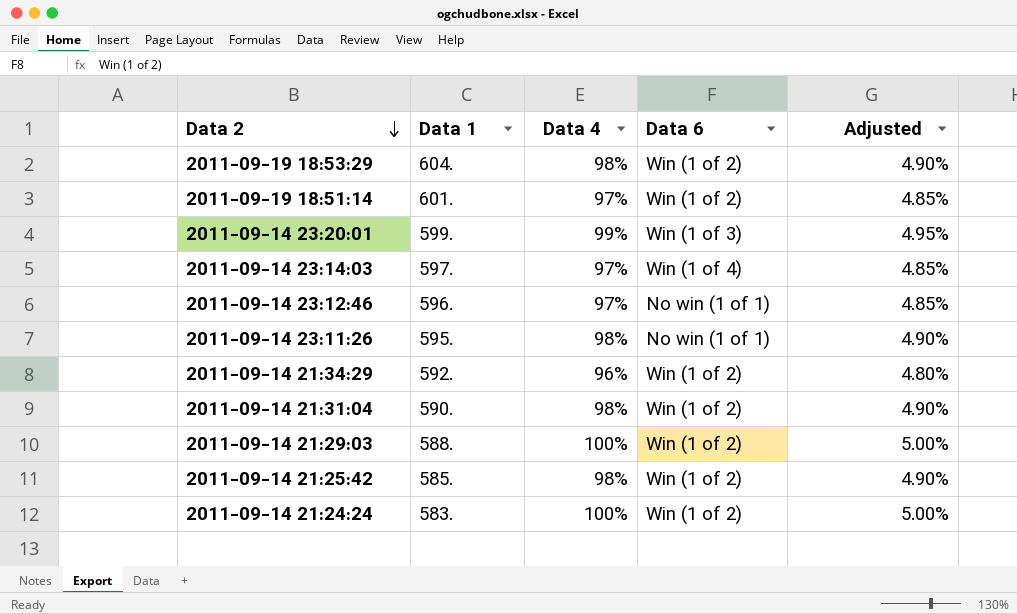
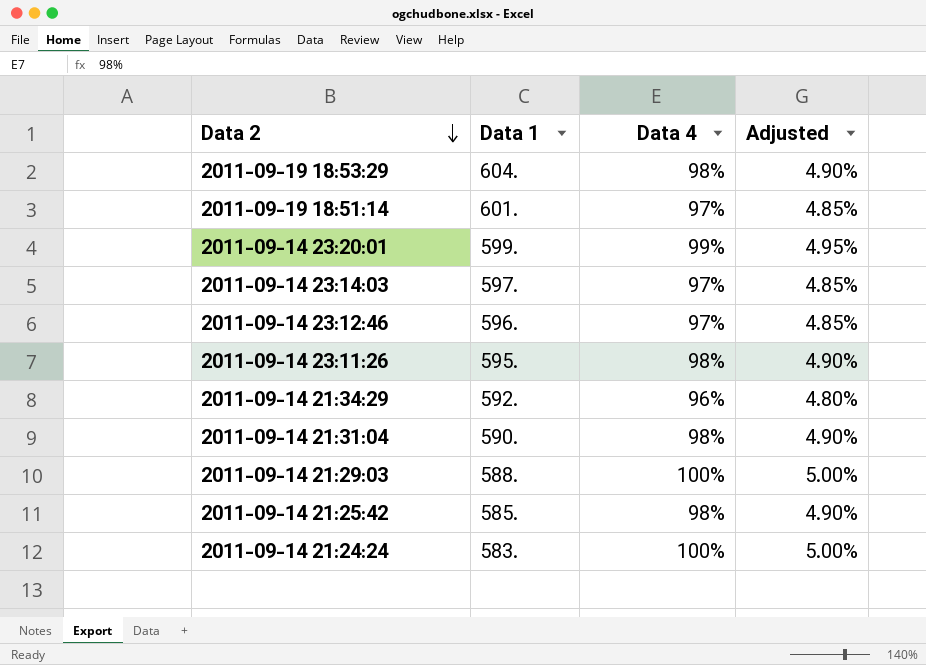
column Data 6 | position: 4 -> none

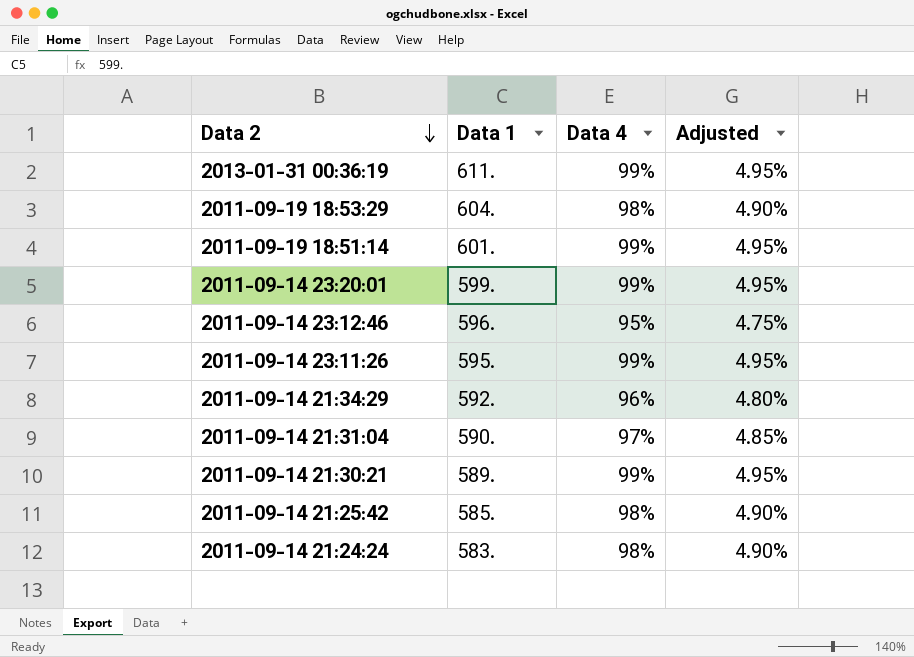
row 2011-09-14 23:14:03: 597. | 97% | 4.85% -> none
row 2011-09-14 21:29:03: 588. | 100% | 5.00% -> none
row 2013-01-31 00:36:19: none -> 611. | 99% | 4.95%
2011-09-19 18:51:14 | Data 4: 97% -> 99%
2011-09-19 18:51:14 | Adjusted: 4.85% -> 4.95%
2011-09-14 23:12:46 | Data 4: 97% -> 95%
2011-09-14 23:12:46 | Adjusted: 4.85% -> 4.75%
2011-09-14 23:11:26 | Data 4: 98% -> 99%
2011-09-14 23:11:26 | Adjusted: 4.90% -> 4.95%
2011-09-14 21:31:04 | Data 4: 98% -> 97%
2011-09-14 21:31:04 | Adjusted: 4.90% -> 4.85%
row 2011-09-14 21:30:21: none -> 589. | 99% | 4.95%
2011-09-14 21:24:24 | Data 4: 100% -> 98%
2011-09-14 21:24:24 | Adjusted: 5.00% -> 4.90%

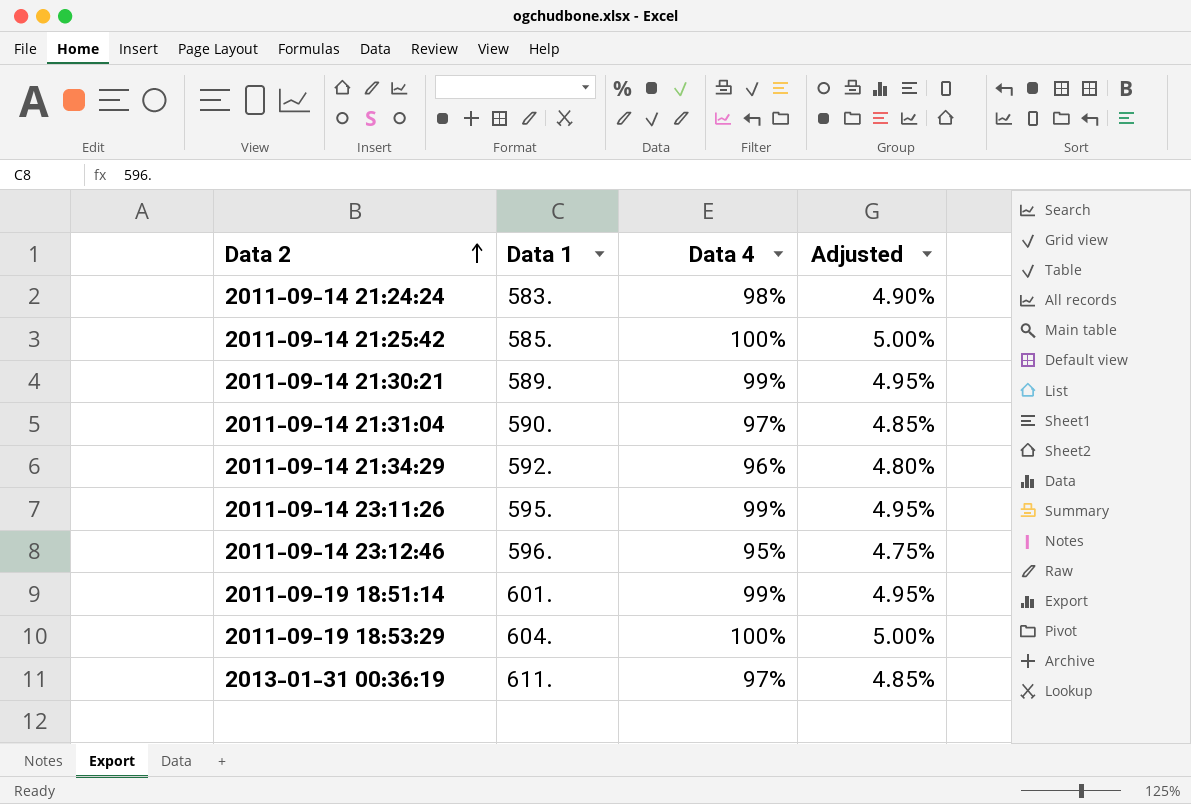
row order: Data 2 descending -> Data 2 ascending
row 2011-09-14 23:20:01: 599. | 99% | 4.95% -> none
2011-09-14 21:25:42 | Data 4: 98% -> 100%
2011-09-14 21:25:42 | Adjusted: 4.90% -> 5.00%
2011-09-19 18:53:29 | Data 4: 98% -> 100%
2011-09-19 18:53:29 | Adjusted: 4.90% -> 5.00%
2013-01-31 00:36:19 | Data 4: 99% -> 97%
2013-01-31 00:36:19 | Adjusted: 4.95% -> 4.85%

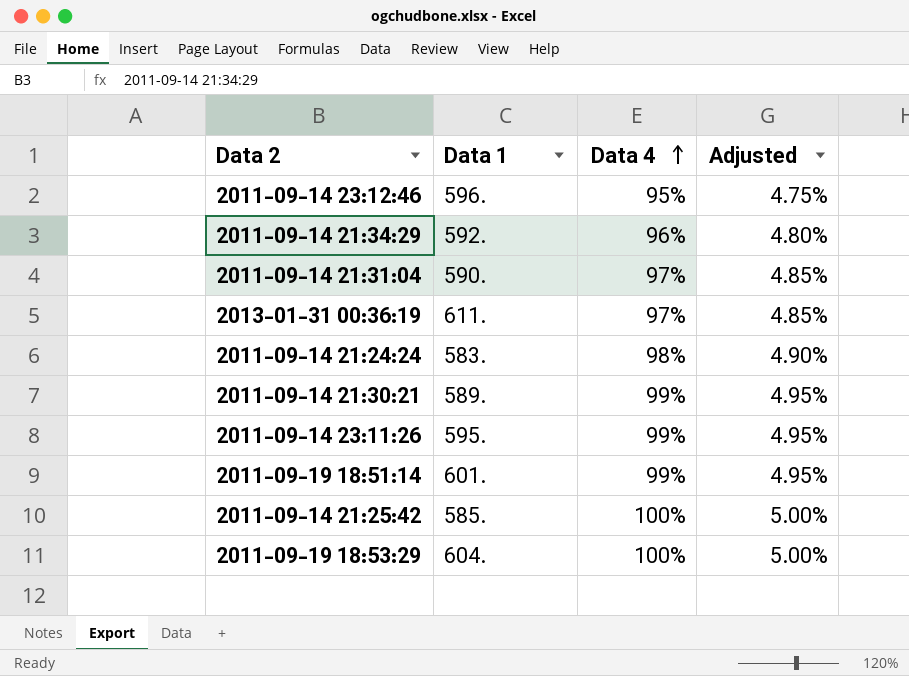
row order: Data 2 ascending -> Data 4 ascending

